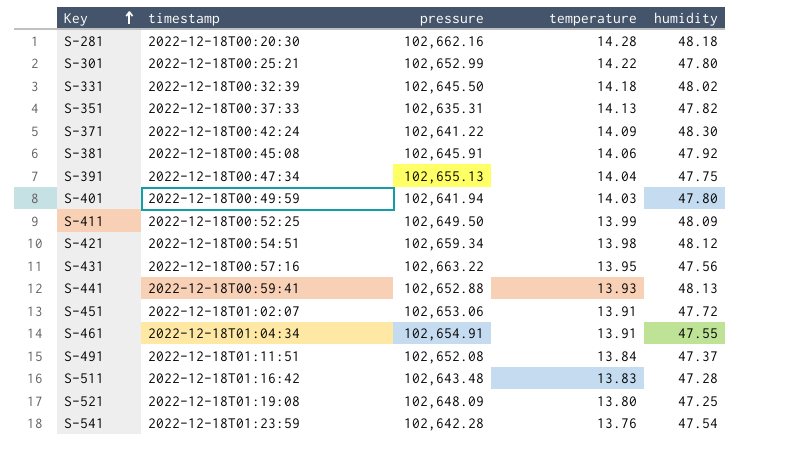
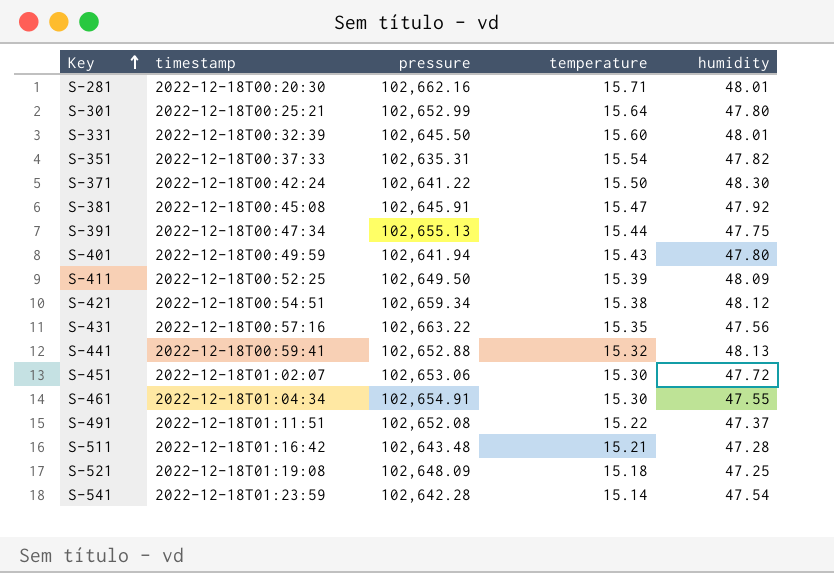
S-281 | temperature: 14.28 -> 15.71
S-281 | humidity: 48.18 -> 48.01
S-301 | temperature: 14.22 -> 15.64
S-331 | temperature: 14.18 -> 15.60
S-331 | humidity: 48.02 -> 48.01
S-351 | temperature: 14.13 -> 15.54
S-371 | temperature: 14.09 -> 15.50
S-381 | temperature: 14.06 -> 15.47
S-391 | temperature: 14.04 -> 15.44
S-401 | temperature: 14.03 -> 15.43
S-411 | temperature: 13.99 -> 15.39
S-421 | temperature: 13.98 -> 15.38
S-431 | temperature: 13.95 -> 15.35
S-441 | temperature: 13.93 -> 15.32
S-451 | temperature: 13.91 -> 15.30
S-461 | temperature: 13.91 -> 15.30
S-491 | temperature: 13.84 -> 15.22
S-511 | temperature: 13.83 -> 15.21
S-521 | temperature: 13.80 -> 15.18
S-541 | temperature: 13.76 -> 15.14

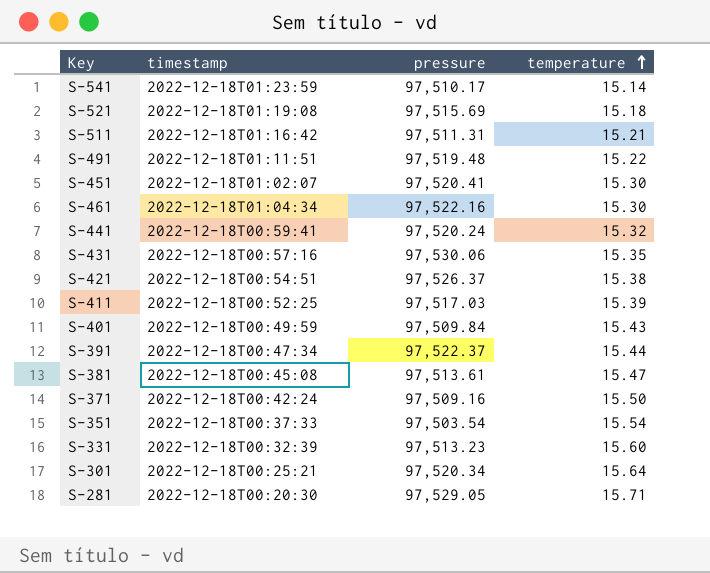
row order: Key ascending -> temperature ascending
column humidity | position: 5 -> none
S-541 | pressure: 102,642.28 -> 97,510.17
S-521 | pressure: 102,648.09 -> 97,515.69
S-511 | pressure: 102,643.48 -> 97,511.31
S-491 | pressure: 102,652.08 -> 97,519.48
S-451 | pressure: 102,653.06 -> 97,520.41
S-461 | pressure: 102,654.91 -> 97,522.16
S-441 | pressure: 102,652.88 -> 97,520.24
S-431 | pressure: 102,663.22 -> 97,530.06
S-421 | pressure: 102,659.34 -> 97,526.37
S-411 | pressure: 102,649.50 -> 97,517.03
S-401 | pressure: 102,641.94 -> 97,509.84
S-391 | pressure: 102,655.13 -> 97,522.37
S-381 | pressure: 102,645.91 -> 97,513.61
S-371 | pressure: 102,641.22 -> 97,509.16
S-351 | pressure: 102,635.31 -> 97,503.54
S-331 | pressure: 102,645.50 -> 97,513.23
S-301 | pressure: 102,652.99 -> 97,520.34
S-281 | pressure: 102,662.16 -> 97,529.05

